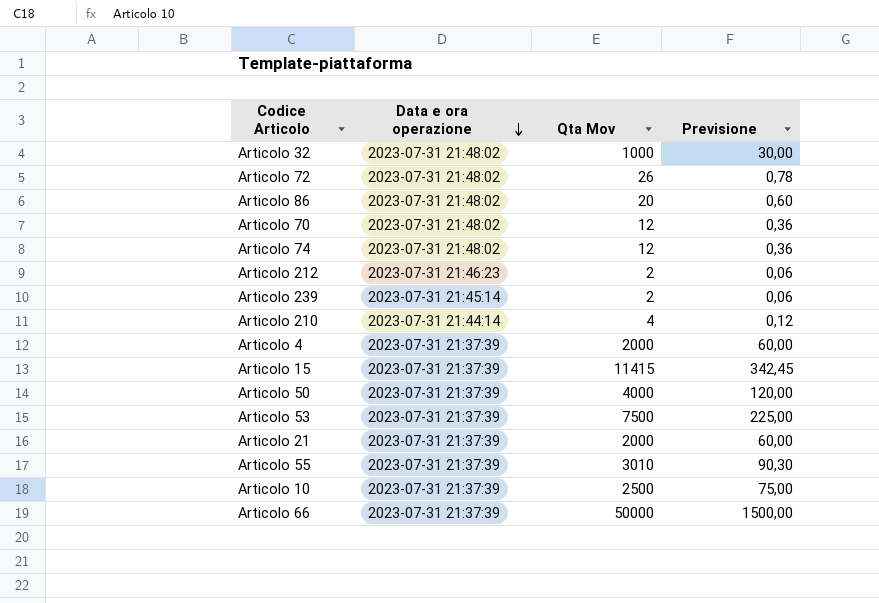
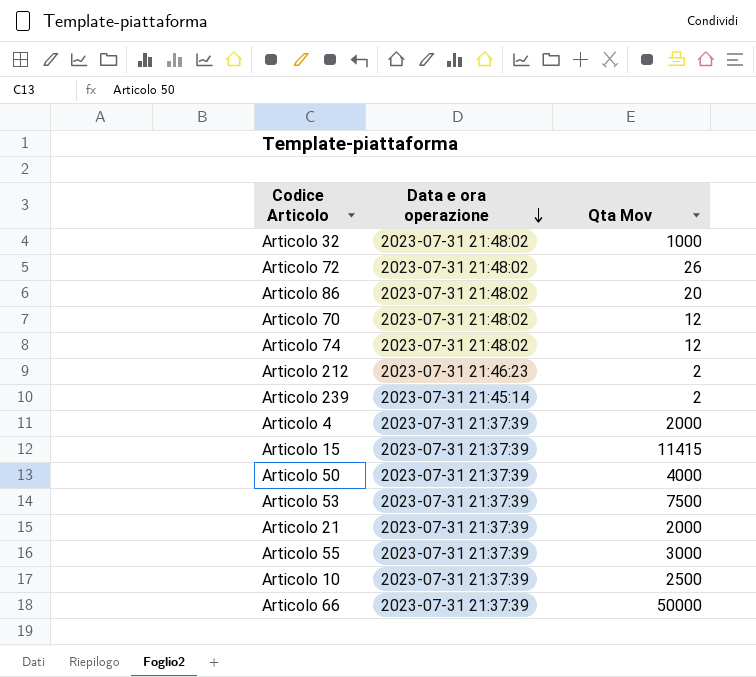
column Previsione | formula: [Qta Mov] * 0,03 -> none
row Articolo 210: 2023-07-31 21:44:14 | 4 | 0,12 -> none
Articolo 55 | Qta Mov: 3010 -> 3000

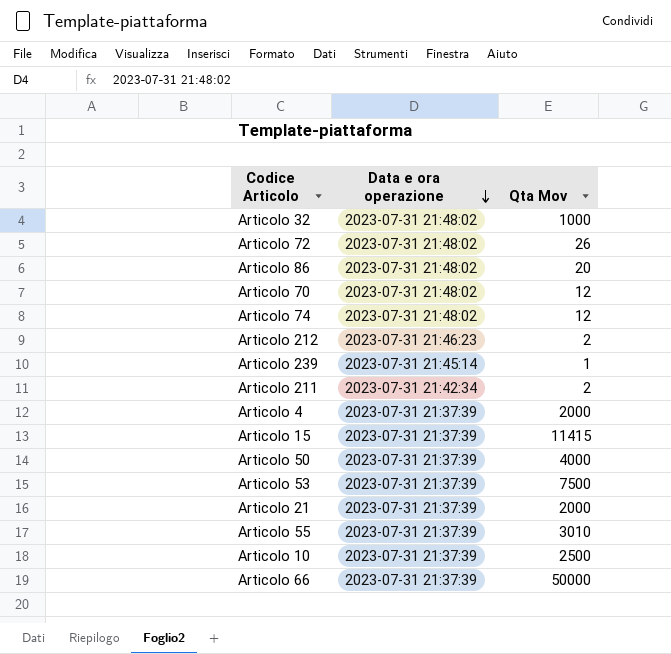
Articolo 239 | Qta Mov: 2 -> 1
row Articolo 211: none -> 2023-07-31 21:42:34 | 2
Articolo 55 | Qta Mov: 3000 -> 3010

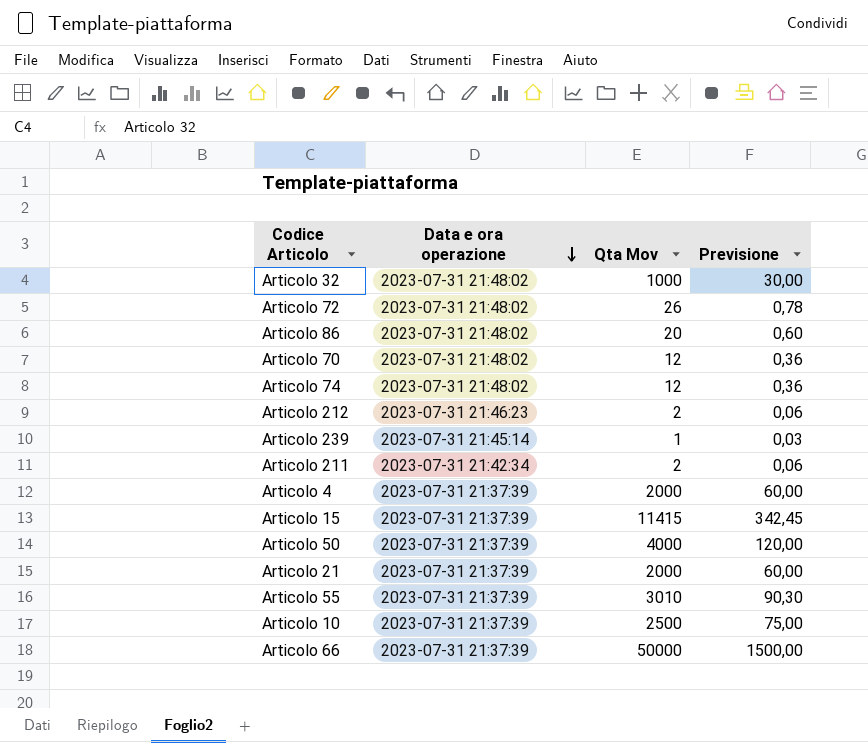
column Previsione | formula: none -> [Qta Mov] * 0,03
row Articolo 53: 2023-07-31 21:37:39 | 7500 -> none

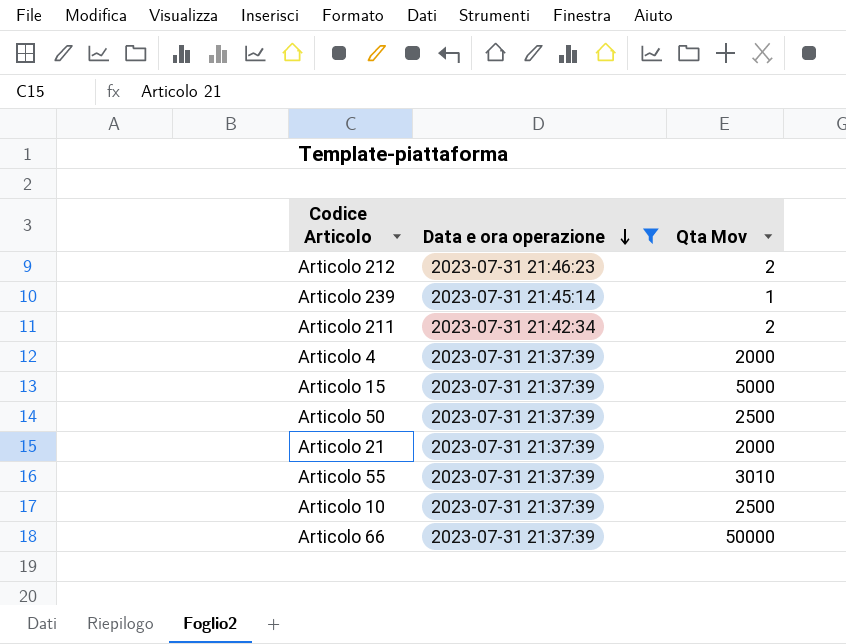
filter: none -> Data e ora operazione != 2023-07-31 21:48:02
column Previsione | formula: [Qta Mov] * 0,03 -> none
Articolo 15 | Qta Mov: 11415 -> 5000
Articolo 50 | Qta Mov: 4000 -> 2500

